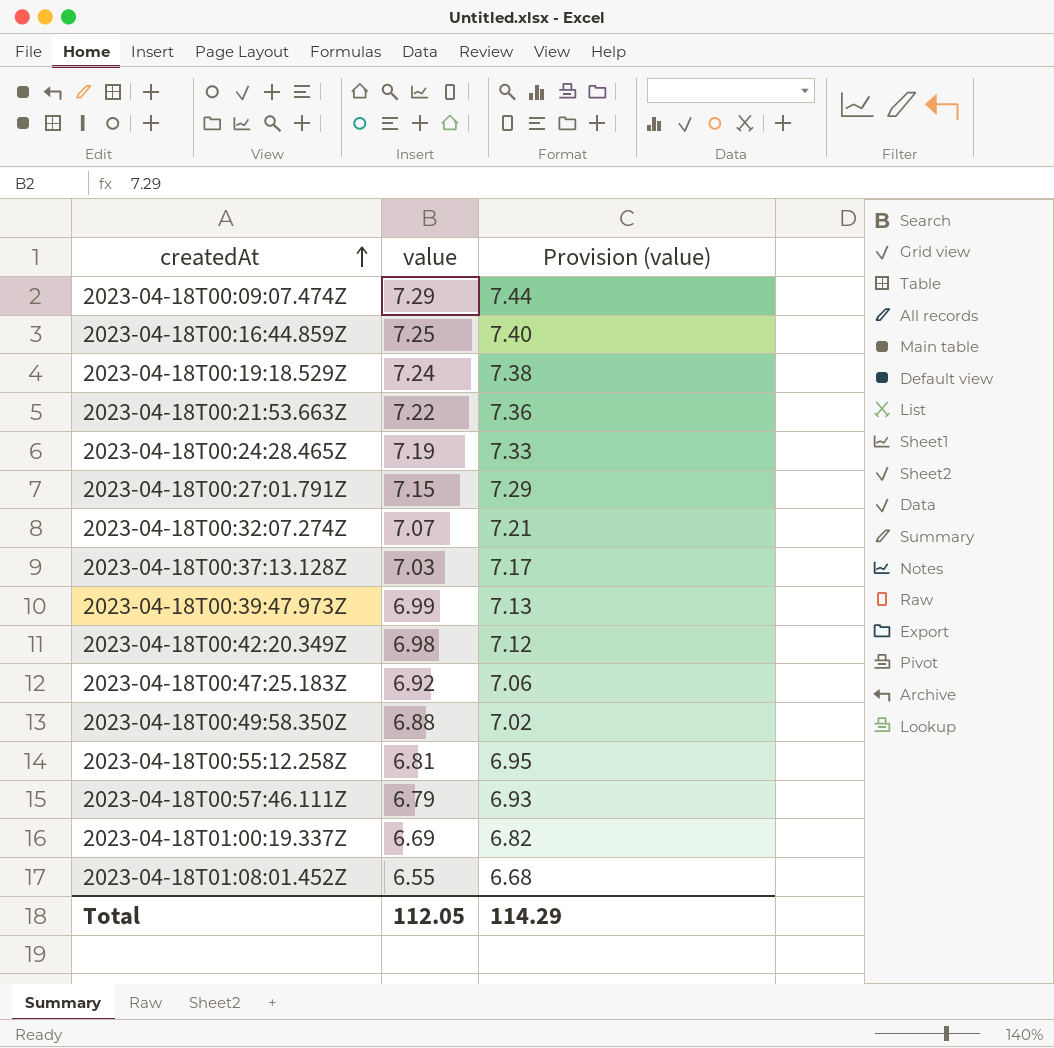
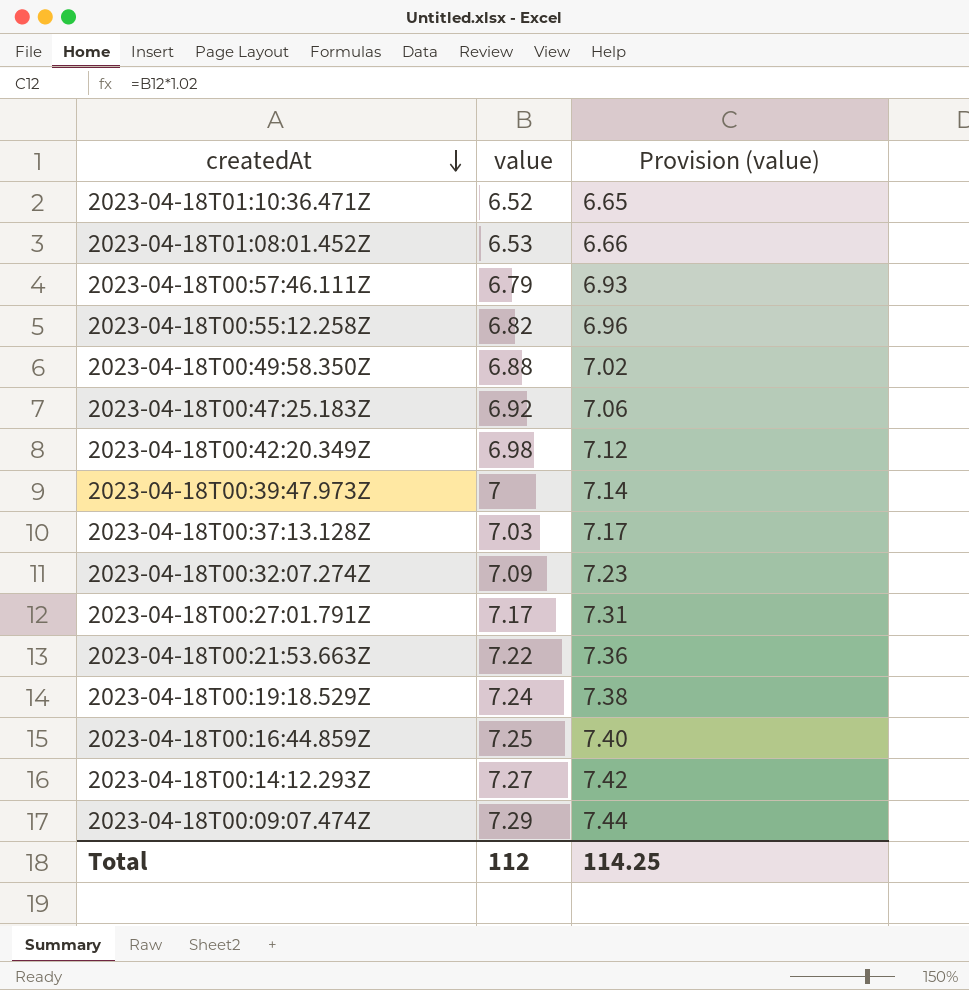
row order: createdAt ascending -> createdAt descending
row 2023-04-18T00:24:28.465Z: 7.19 | 7.33 -> none
row 2023-04-18T01:00:19.337Z: 6.69 | 6.82 -> none
row 2023-04-18T01:10:36.471Z: none -> 6.52 | 6.65
2023-04-18T01:08:01.452Z | value: 6.55 -> 6.53
2023-04-18T01:08:01.452Z | Provision (value): 6.68 -> 6.66
2023-04-18T00:55:12.258Z | value: 6.81 -> 6.82
2023-04-18T00:55:12.258Z | Provision (value): 6.95 -> 6.96
2023-04-18T00:39:47.973Z | value: 6.99 -> 7
2023-04-18T00:39:47.973Z | Provision (value): 7.13 -> 7.14
2023-04-18T00:32:07.274Z | value: 7.07 -> 7.09
2023-04-18T00:32:07.274Z | Provision (value): 7.21 -> 7.23
2023-04-18T00:27:01.791Z | value: 7.15 -> 7.17
2023-04-18T00:27:01.791Z | Provision (value): 7.29 -> 7.31
row 2023-04-18T00:14:12.293Z: none -> 7.27 | 7.42
Total | value: 112.05 -> 112
Total | Provision (value): 114.29 -> 114.25

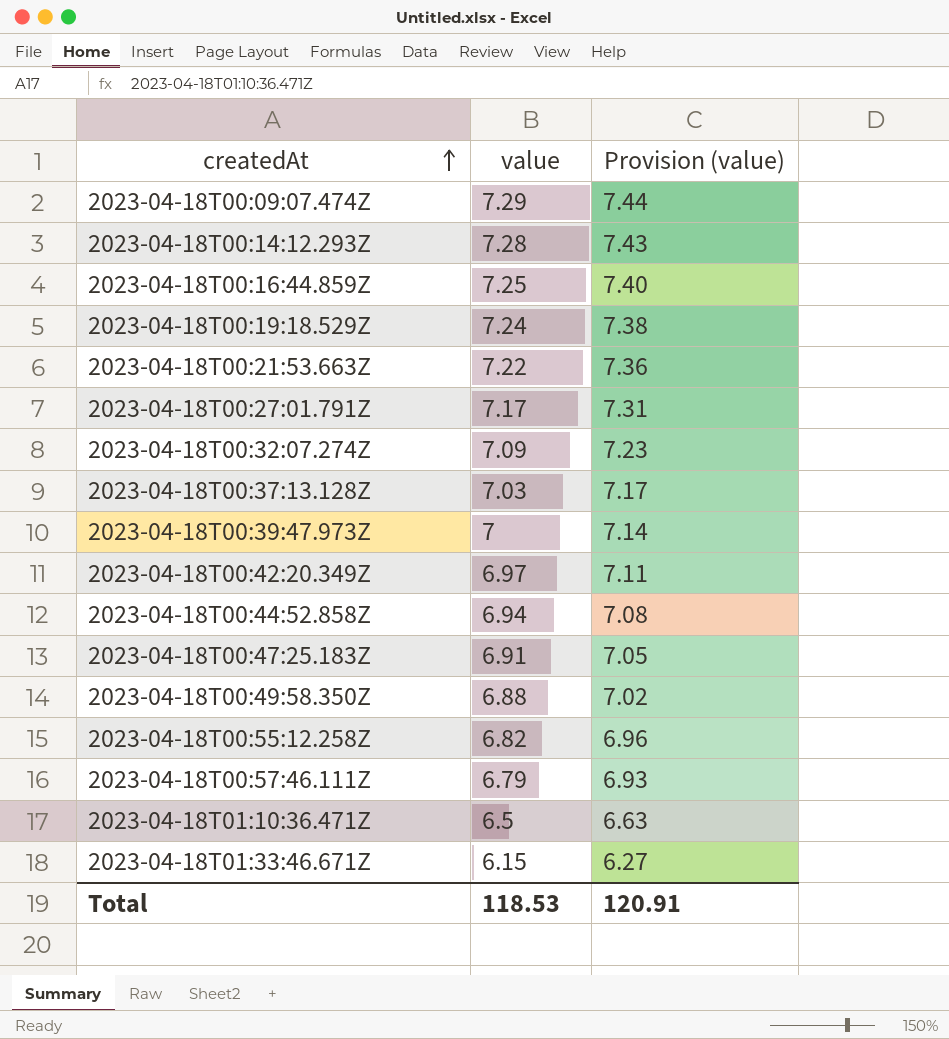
row order: createdAt descending -> createdAt ascending
row 2023-04-18T01:08:01.452Z: 6.53 | 6.66 -> none
2023-04-18T00:14:12.293Z | value: 7.27 -> 7.28
2023-04-18T00:14:12.293Z | Provision (value): 7.42 -> 7.43
2023-04-18T00:42:20.349Z | value: 6.98 -> 6.97
2023-04-18T00:42:20.349Z | Provision (value): 7.12 -> 7.11
row 2023-04-18T00:44:52.858Z: none -> 6.94 | 7.08
2023-04-18T00:47:25.183Z | value: 6.92 -> 6.91
2023-04-18T00:47:25.183Z | Provision (value): 7.06 -> 7.05
2023-04-18T01:10:36.471Z | value: 6.52 -> 6.5
2023-04-18T01:10:36.471Z | Provision (value): 6.65 -> 6.63
row 2023-04-18T01:33:46.671Z: none -> 6.15 | 6.27
Total | value: 112 -> 118.53
Total | Provision (value): 114.25 -> 120.91

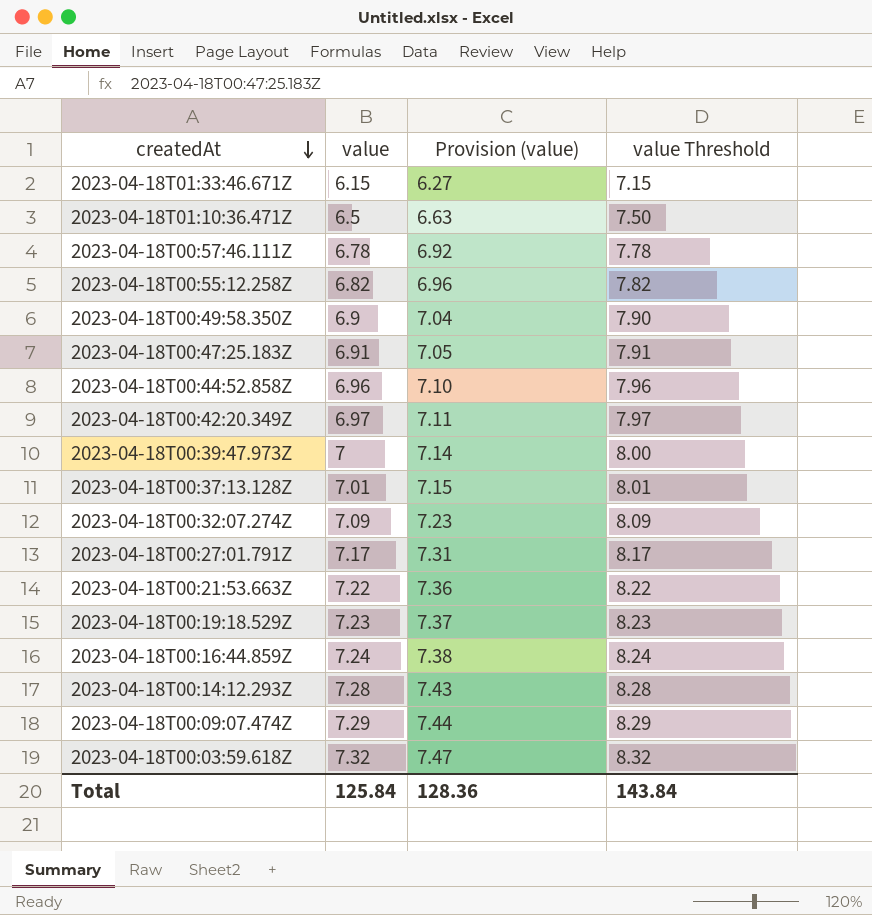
row order: createdAt ascending -> createdAt descending
column value Threshold | formula: none -> [value] + 1
2023-04-18T00:57:46.111Z | value: 6.79 -> 6.78
2023-04-18T00:57:46.111Z | Provision (value): 6.93 -> 6.92
2023-04-18T00:49:58.350Z | value: 6.88 -> 6.9
2023-04-18T00:49:58.350Z | Provision (value): 7.02 -> 7.04
2023-04-18T00:44:52.858Z | value: 6.94 -> 6.96
2023-04-18T00:44:52.858Z | Provision (value): 7.08 -> 7.10
2023-04-18T00:37:13.128Z | value: 7.03 -> 7.01
2023-04-18T00:37:13.128Z | Provision (value): 7.17 -> 7.15
2023-04-18T00:19:18.529Z | value: 7.24 -> 7.23
2023-04-18T00:19:18.529Z | Provision (value): 7.38 -> 7.37
2023-04-18T00:16:44.859Z | value: 7.25 -> 7.24
2023-04-18T00:16:44.859Z | Provision (value): 7.40 -> 7.38
row 2023-04-18T00:03:59.618Z: none -> 7.32 | 7.47 | 8.32
Total | value: 118.53 -> 125.84
Total | Provision (value): 120.91 -> 128.36

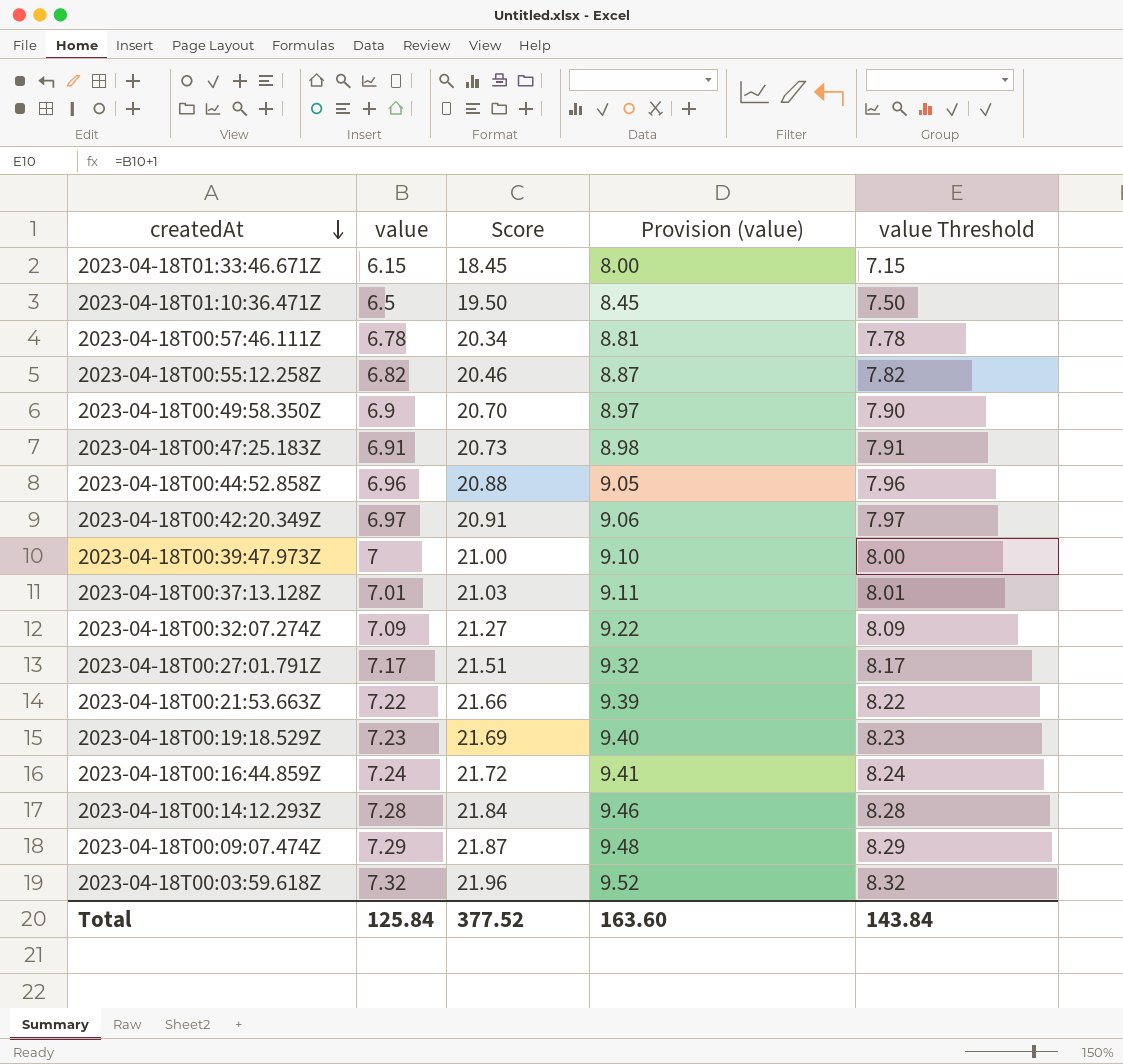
column Score | formula: none -> [value] * 3
column Provision (value) | formula: [value] * 1.02 -> [value] * 1.3
Total | Provision (value): 128.36 -> 163.60

